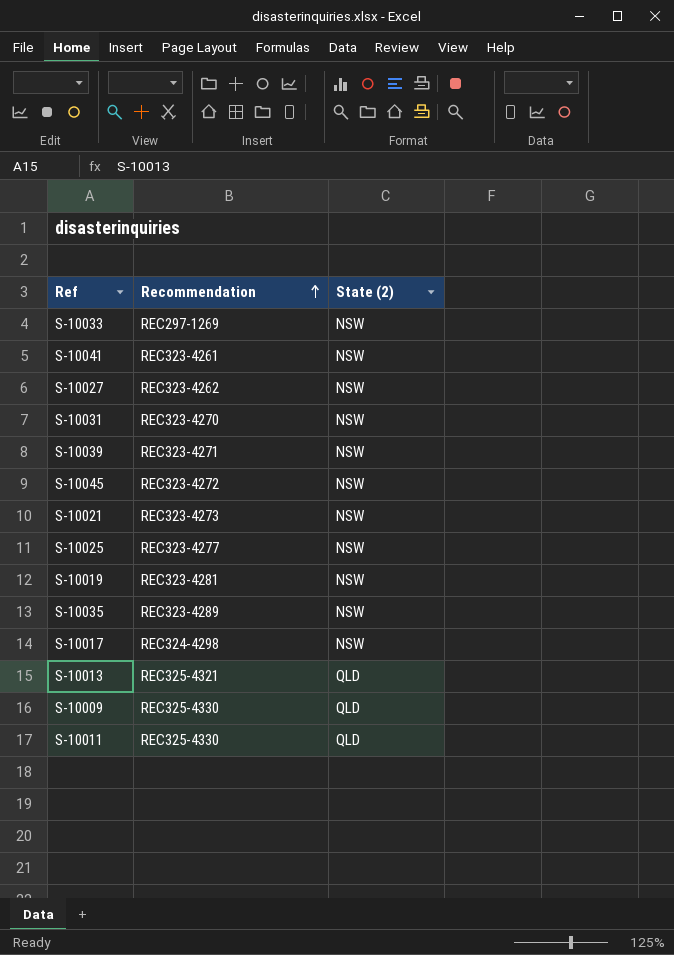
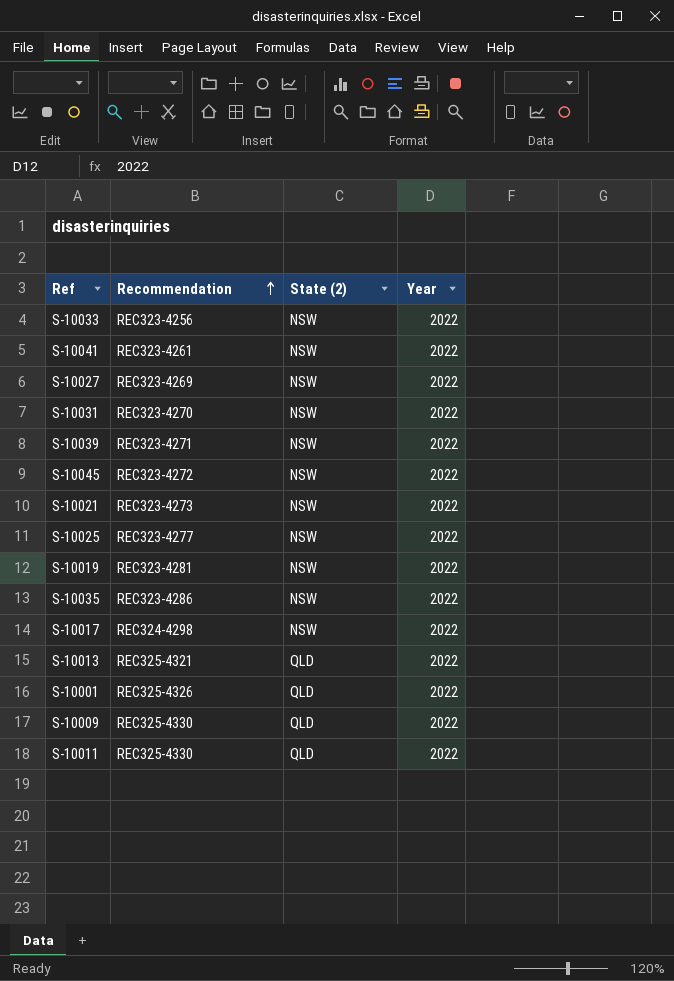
column Year | position: none -> 4
S-10033 | Recommendation: REC297-1269 -> REC323-4256
S-10027 | Recommendation: REC323-4262 -> REC323-4269
S-10035 | Recommendation: REC323-4289 -> REC323-4286
row S-10001: none -> REC325-4326 | QLD | 2022

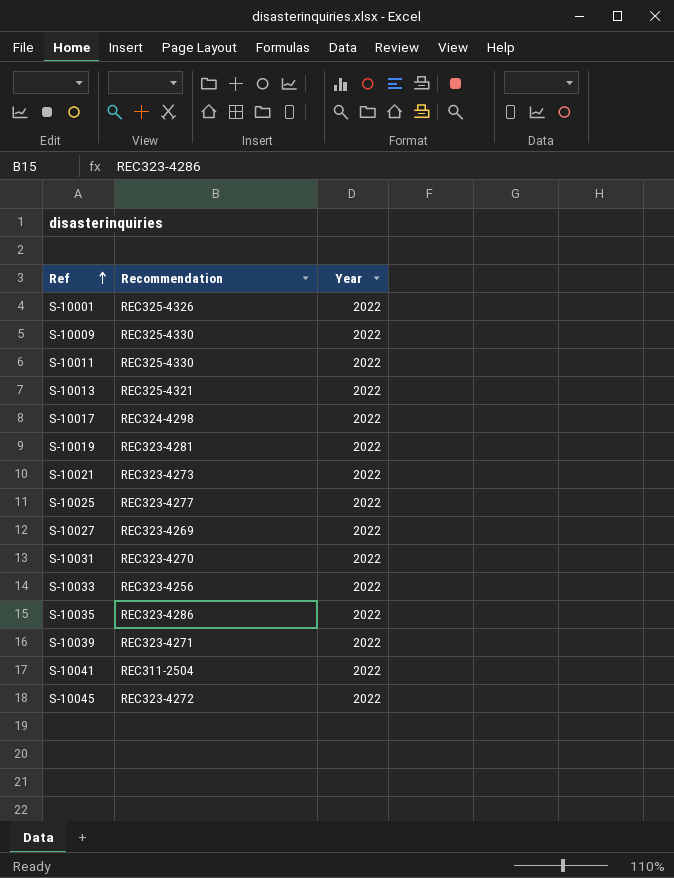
row order: Recommendation ascending -> Ref ascending
column State (2) | position: 3 -> none
S-10041 | Recommendation: REC323-4261 -> REC311-2504

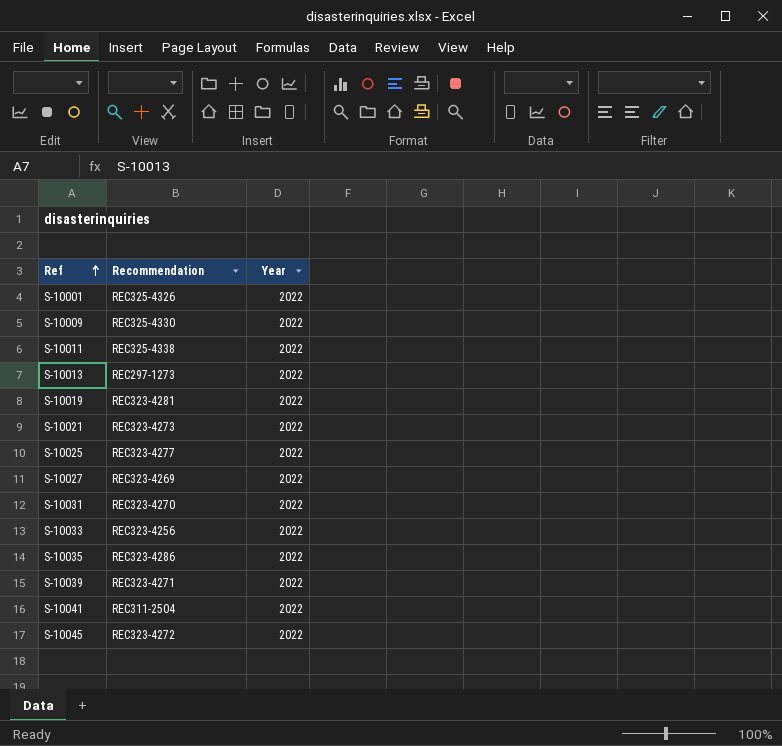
row S-10017: REC324-4298 | 2022 -> none
S-10011 | Recommendation: REC325-4330 -> REC325-4338
S-10013 | Recommendation: REC325-4321 -> REC297-1273

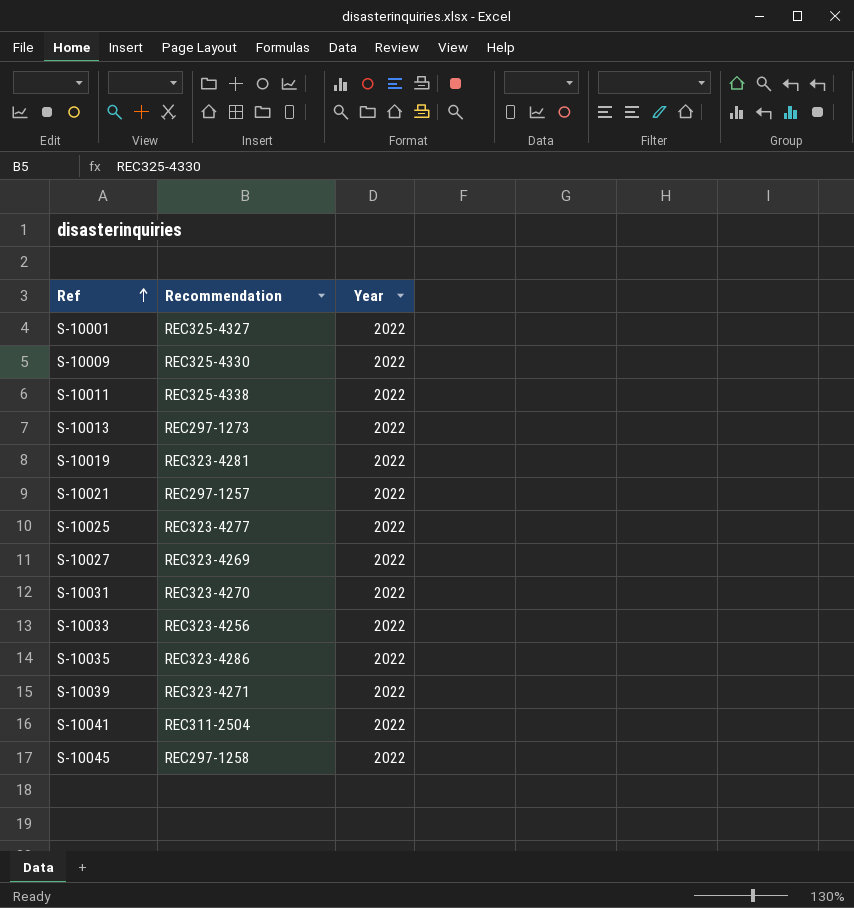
S-10001 | Recommendation: REC325-4326 -> REC325-4327
S-10021 | Recommendation: REC323-4273 -> REC297-1257
S-10045 | Recommendation: REC323-4272 -> REC297-1258

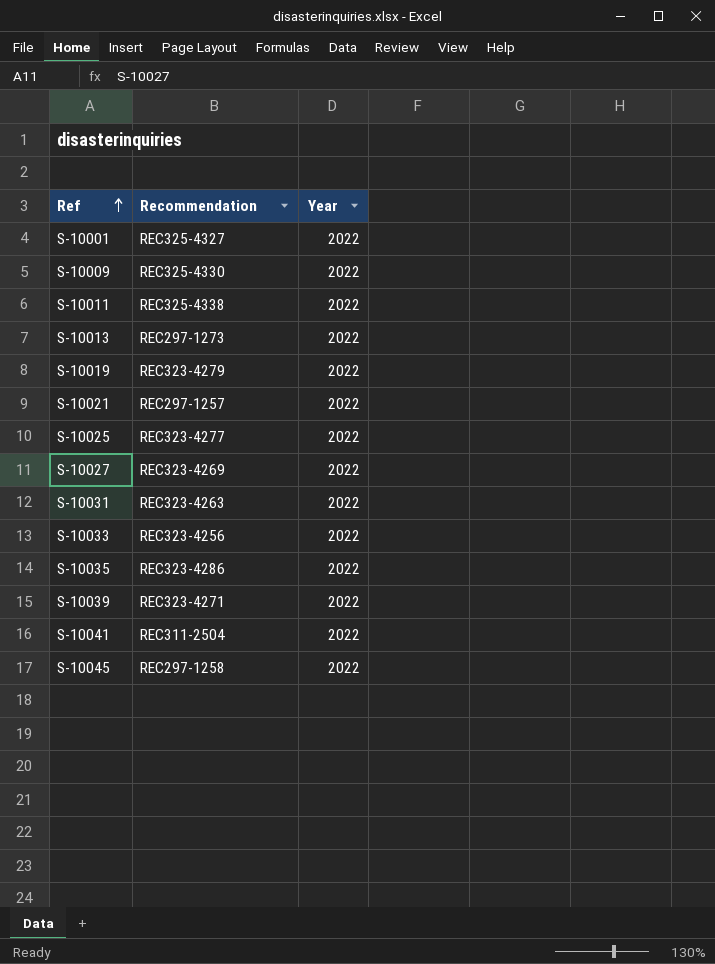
S-10019 | Recommendation: REC323-4281 -> REC323-4279
S-10031 | Recommendation: REC323-4270 -> REC323-4263

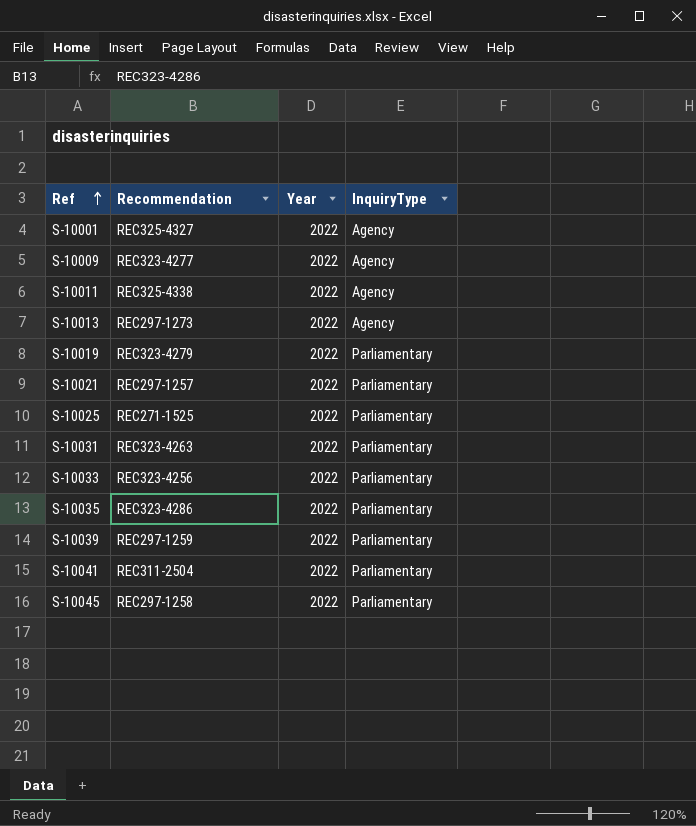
column InquiryType | position: none -> 4
row S-10027: REC323-4269 | 2022 -> none
S-10009 | Recommendation: REC325-4330 -> REC323-4277
S-10025 | Recommendation: REC323-4277 -> REC271-1525
S-10039 | Recommendation: REC323-4271 -> REC297-1259

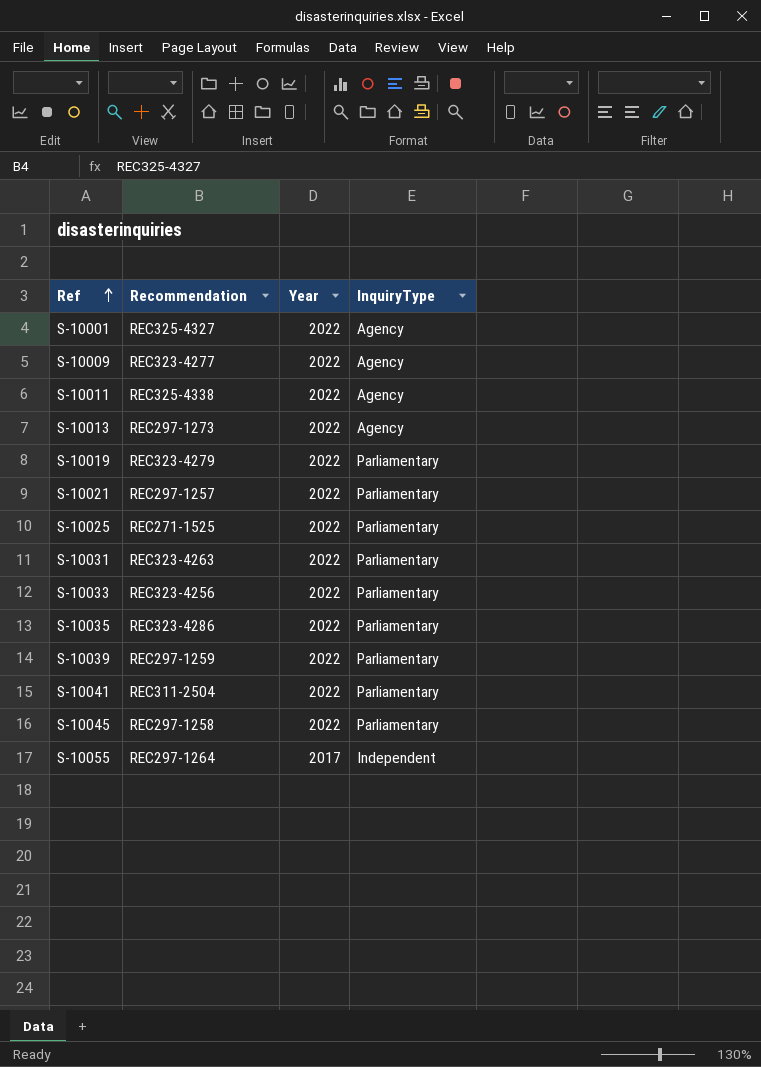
row S-10055: none -> REC297-1264 | 2017 | Independent

